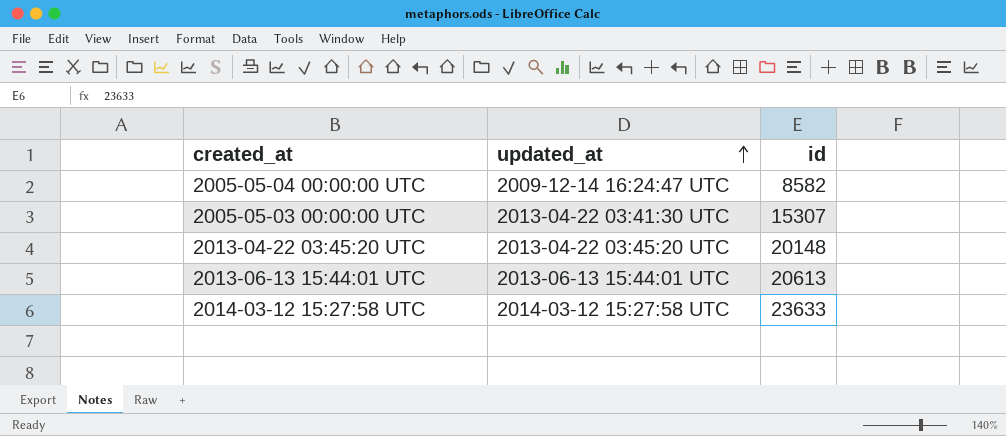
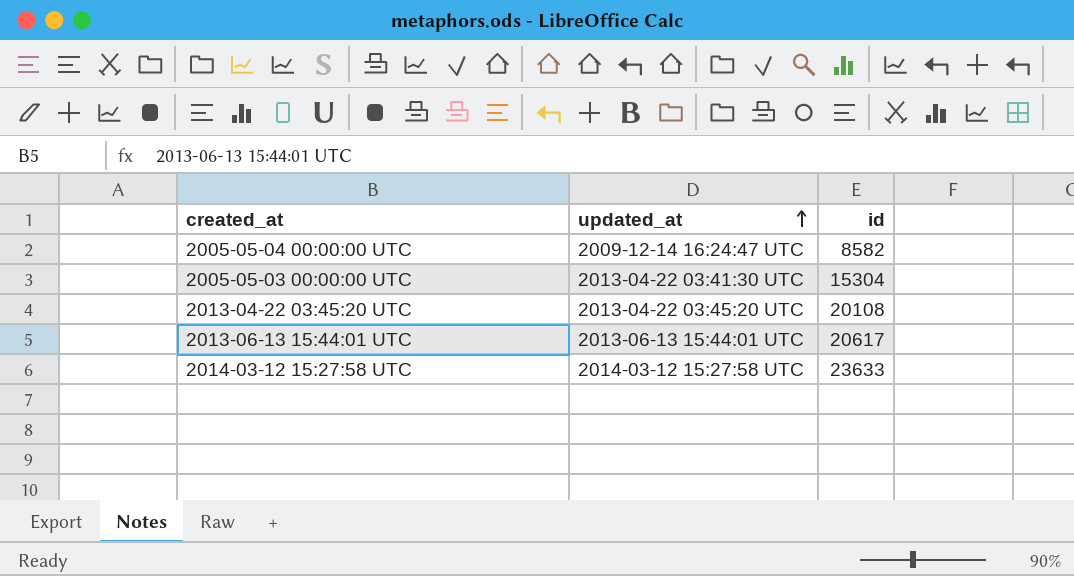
2005-05-03 00:00:00 UTC | id: 15307 -> 15304
2013-04-22 03:45:20 UTC | id: 20148 -> 20108
2013-06-13 15:44:01 UTC | id: 20613 -> 20617

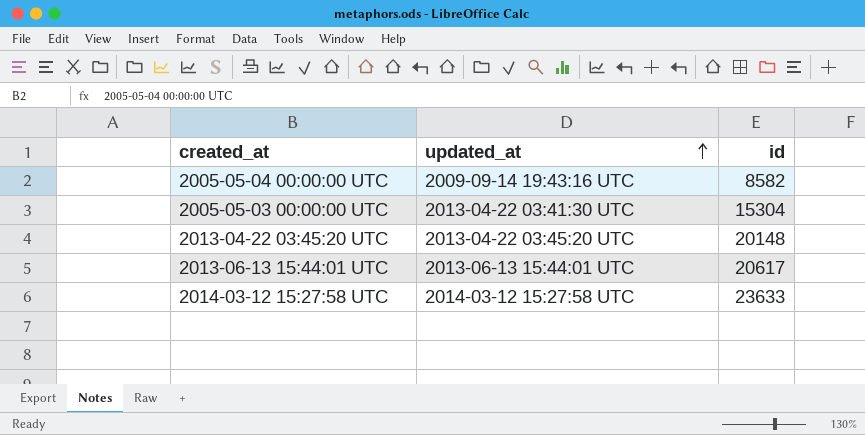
2005-05-04 00:00:00 UTC | updated_at: 2009-12-14 16:24:47 UTC -> 2009-09-14 19:43:16 UTC
2013-04-22 03:45:20 UTC | id: 20108 -> 20148

